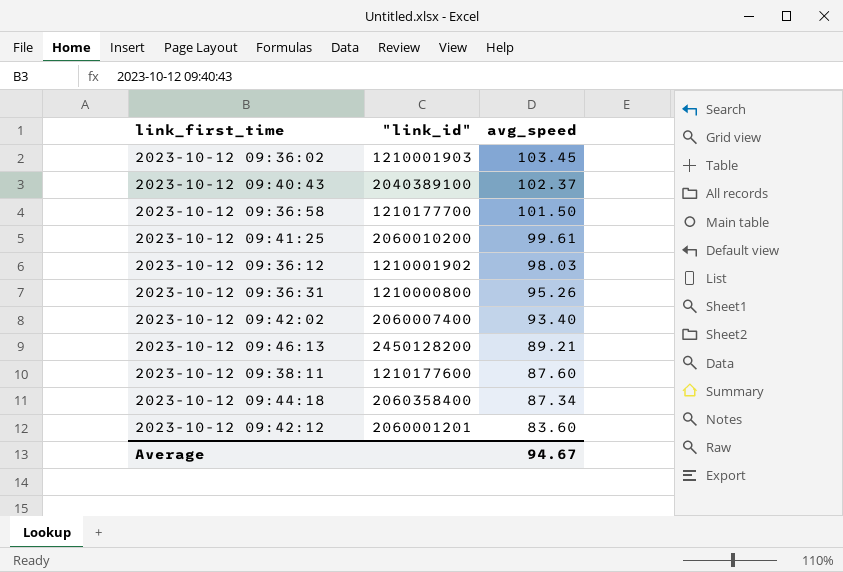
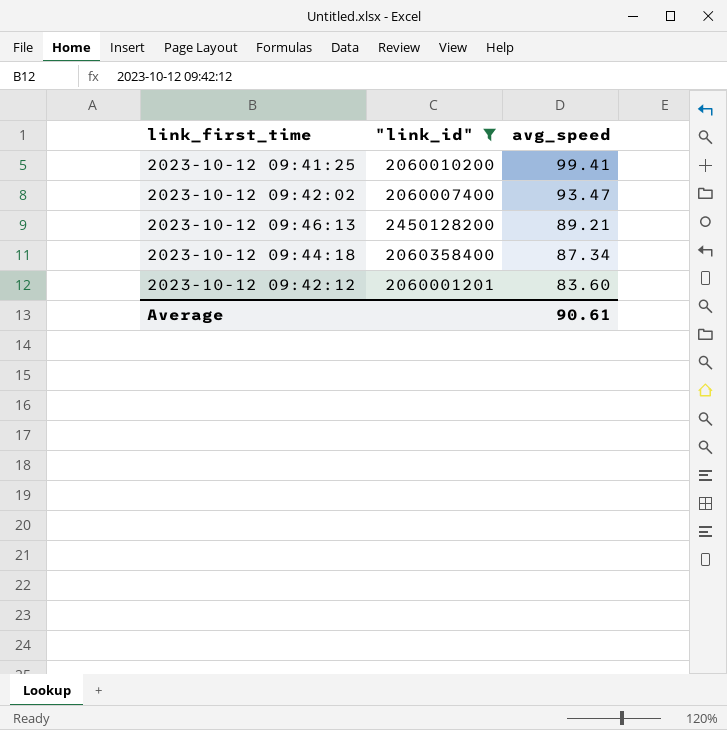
filter: none -> "link_id" >= 2060001201
2023-10-12 09:41:25 | avg_speed: 99.61 -> 99.41
2023-10-12 09:42:02 | avg_speed: 93.40 -> 93.47
Average | avg_speed: 94.67 -> 90.61

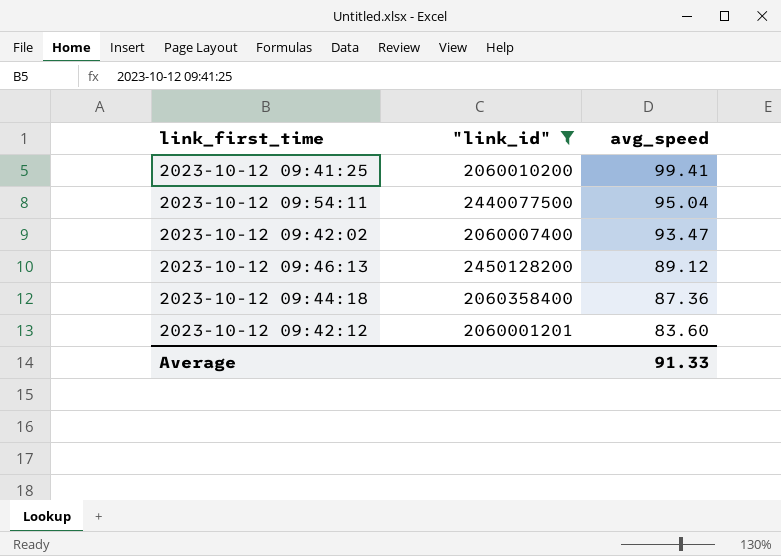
row 2023-10-12 09:54:11: none -> 2440077500 | 95.04
2023-10-12 09:46:13 | avg_speed: 89.21 -> 89.12
2023-10-12 09:44:18 | avg_speed: 87.34 -> 87.36
Average | avg_speed: 90.61 -> 91.33

